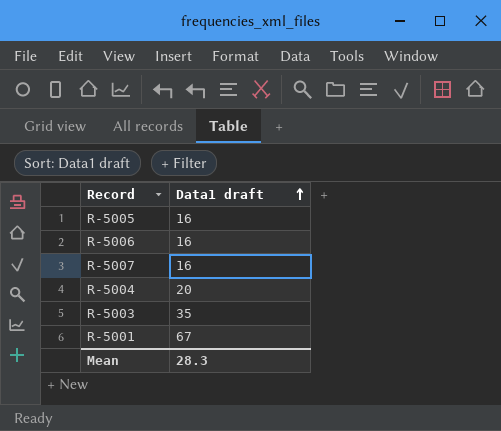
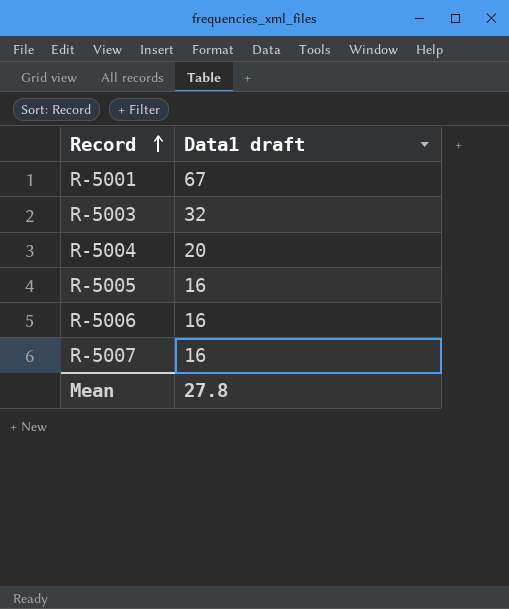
row order: Data1 draft ascending -> Record ascending
R-5003 | Data1 draft: 35 -> 32
Mean | Data1 draft: 28.3 -> 27.8

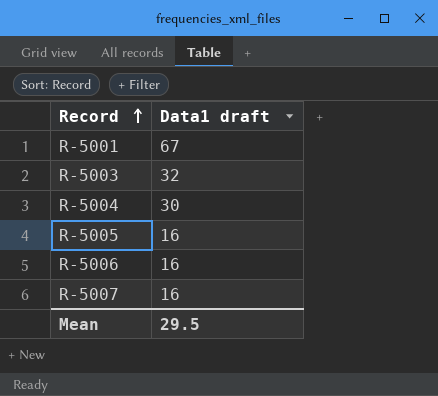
R-5004 | Data1 draft: 20 -> 30
Mean | Data1 draft: 27.8 -> 29.5

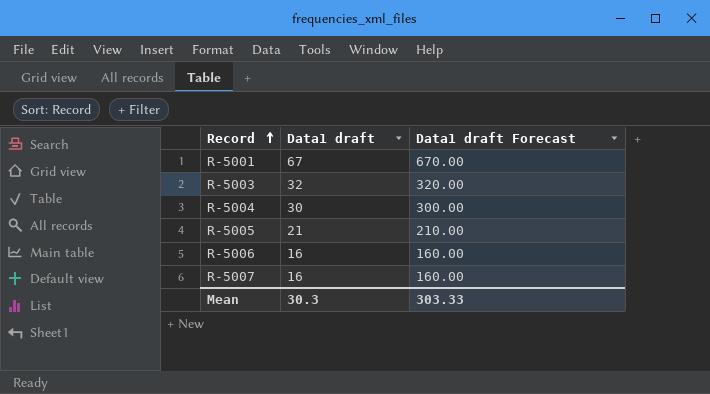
column Data1 draft Forecast | formula: none -> [Data1 draft] * 10
R-5005 | Data1 draft: 16 -> 21
Mean | Data1 draft: 29.5 -> 30.3

